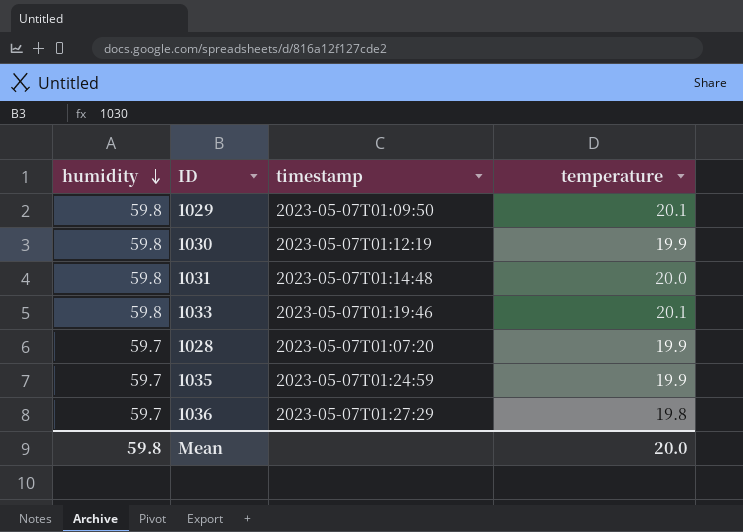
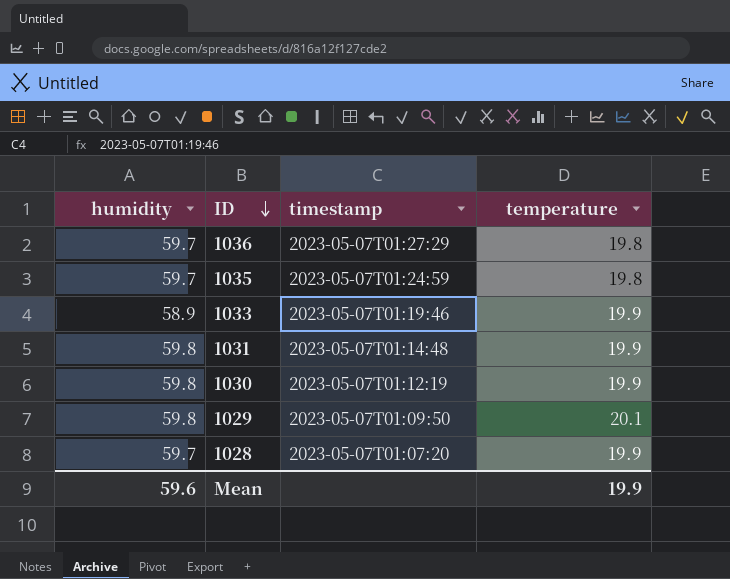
row order: humidity descending -> ID descending
1035 | temperature: 19.9 -> 19.8
1033 | humidity: 59.8 -> 58.9
1033 | temperature: 20.1 -> 19.9
1031 | temperature: 20.0 -> 19.9
Mean | humidity: 59.8 -> 59.6
Mean | temperature: 20.0 -> 19.9

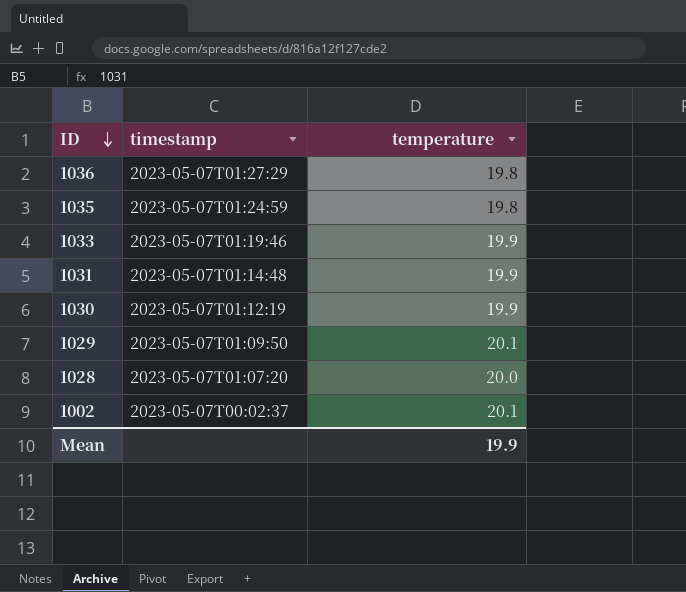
column humidity | position: 1 -> none
1028 | temperature: 19.9 -> 20.0
row 1002: none -> 2023-05-07T00:02:37 | 20.1

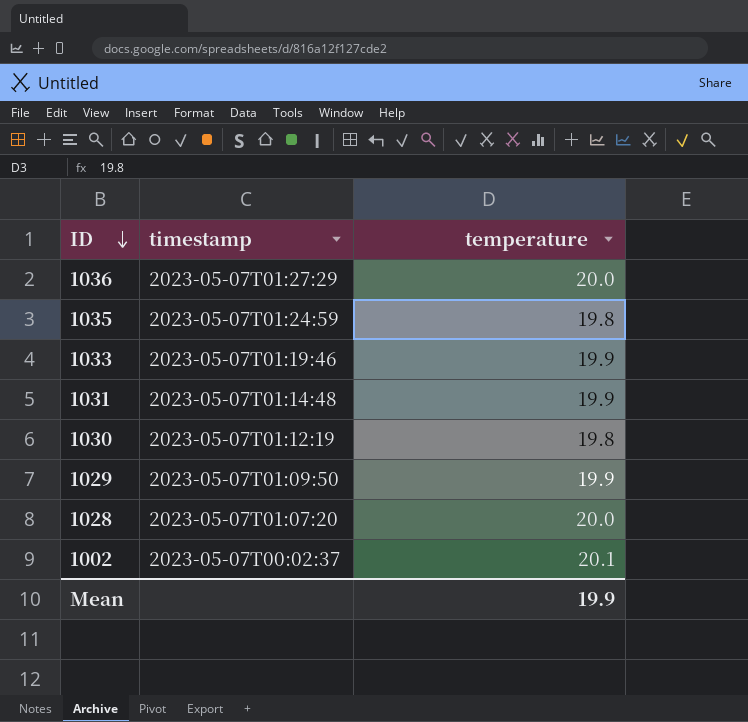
1036 | temperature: 19.8 -> 20.0
1030 | temperature: 19.9 -> 19.8
1029 | temperature: 20.1 -> 19.9

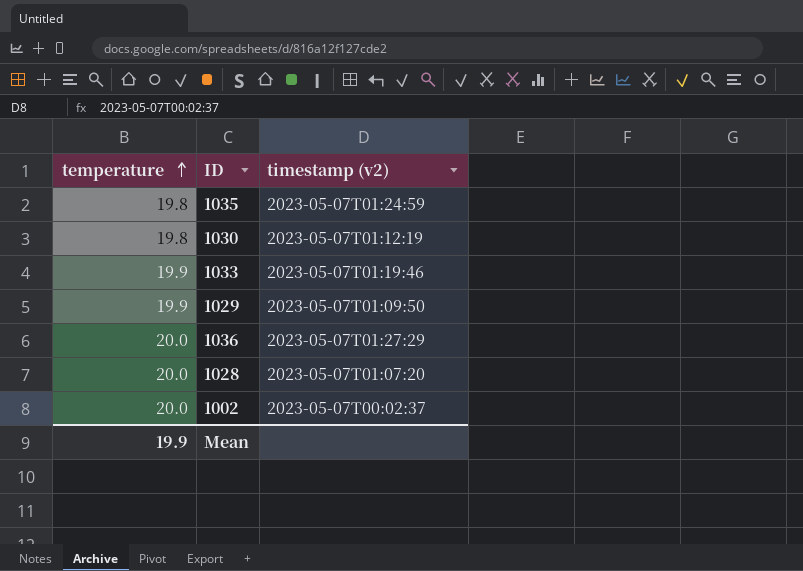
row order: ID descending -> temperature ascending
column temperature | position: 3 -> 1
column name: timestamp -> timestamp (v2)
row 1031: 2023-05-07T01:14:48 | 19.9 -> none
1002 | temperature: 20.1 -> 20.0

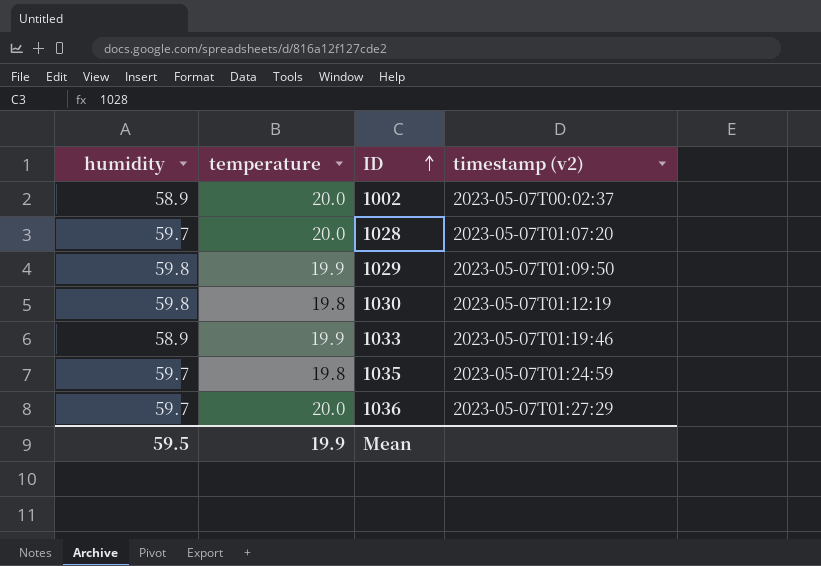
row order: temperature ascending -> ID ascending
column humidity | position: none -> 1

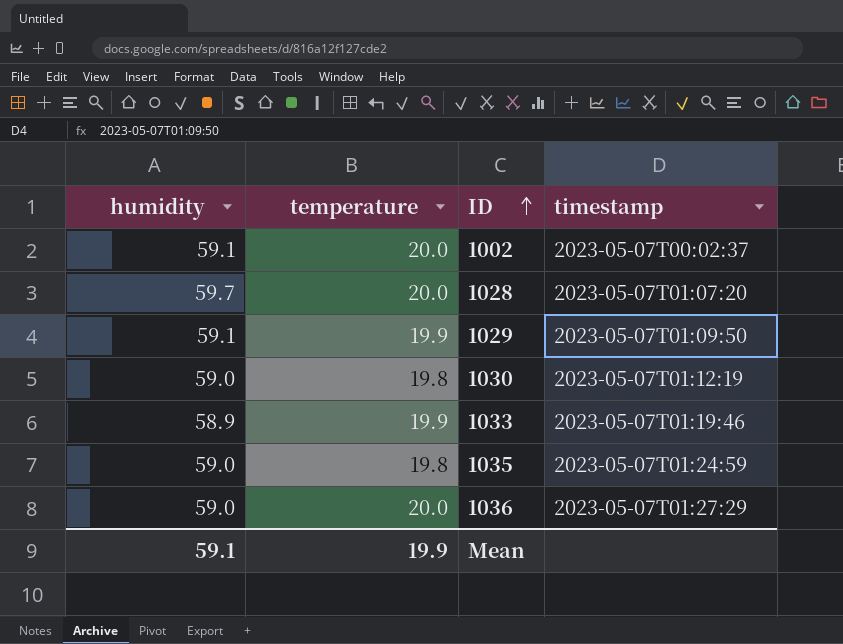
column name: timestamp (v2) -> timestamp
1002 | humidity: 58.9 -> 59.1
1029 | humidity: 59.8 -> 59.1
1030 | humidity: 59.8 -> 59.0
1035 | humidity: 59.7 -> 59.0
1036 | humidity: 59.7 -> 59.0
Mean | humidity: 59.5 -> 59.1

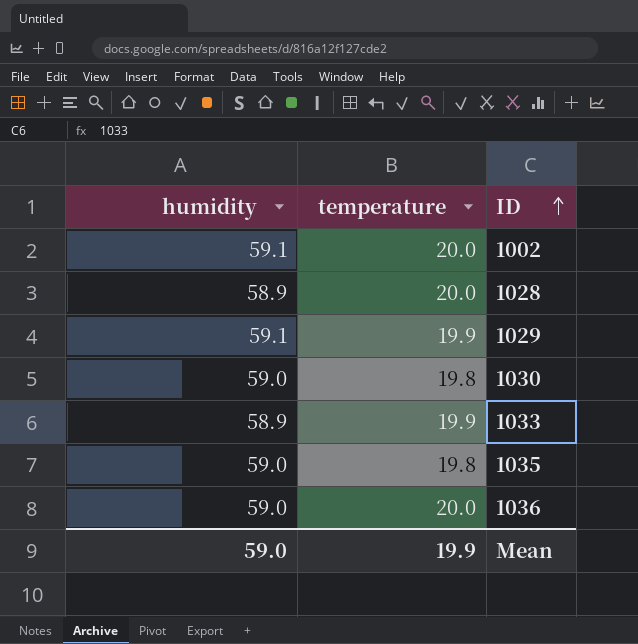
column timestamp | position: 4 -> none
1028 | humidity: 59.7 -> 58.9
Mean | humidity: 59.1 -> 59.0

